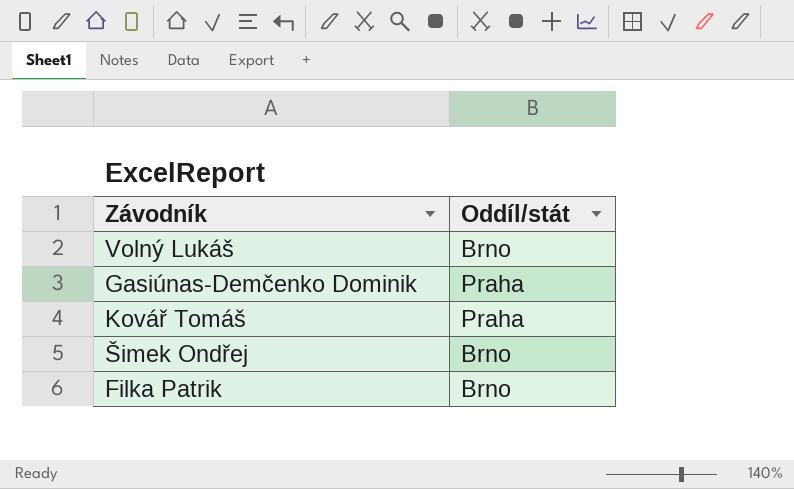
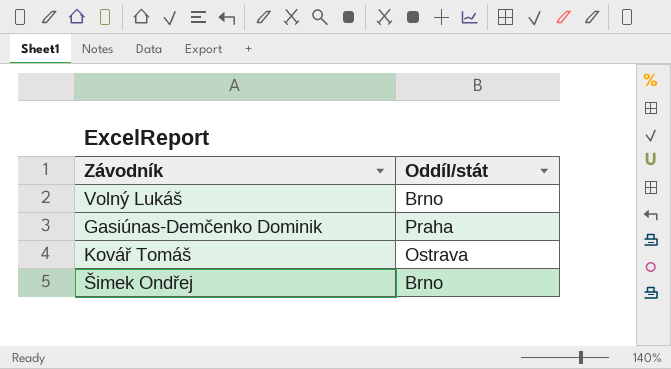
row Filka Patrik: Brno -> none
Kovář Tomáš | Oddíl/stát: Praha -> Ostrava

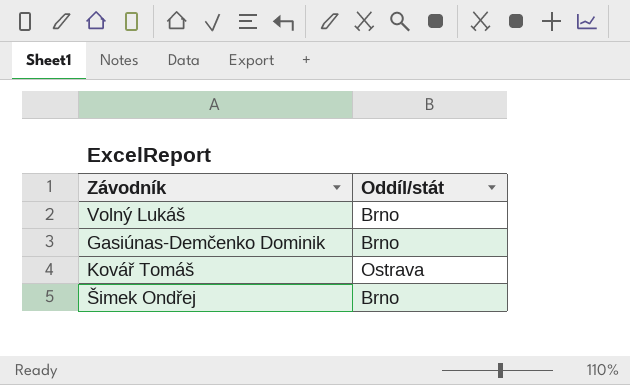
Gasiúnas-Demčenko Dominik | Oddíl/stát: Praha -> Brno

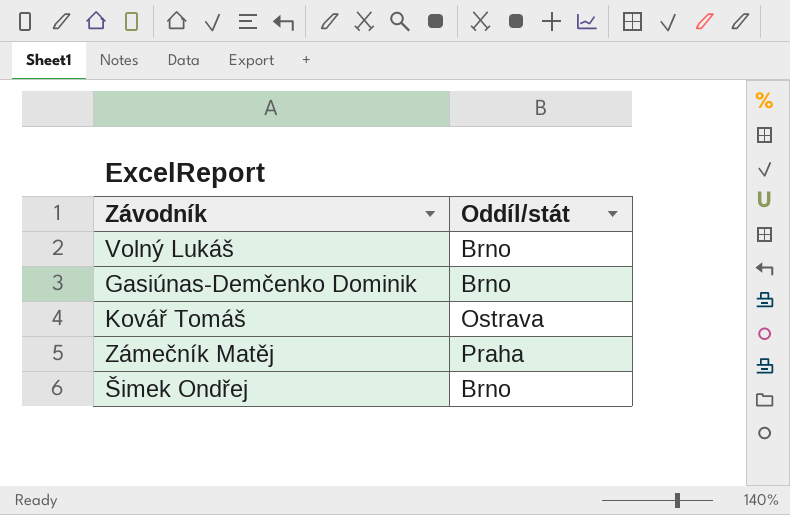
row Zámečník Matěj: none -> Praha

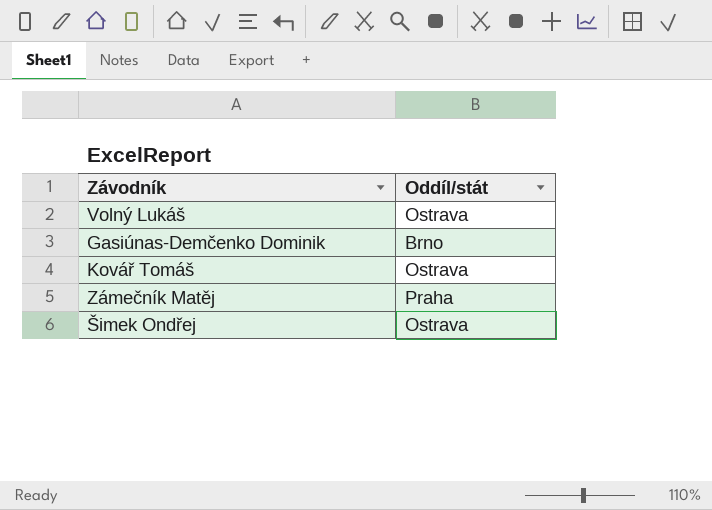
Volný Lukáš | Oddíl/stát: Brno -> Ostrava
Šimek Ondřej | Oddíl/stát: Brno -> Ostrava

